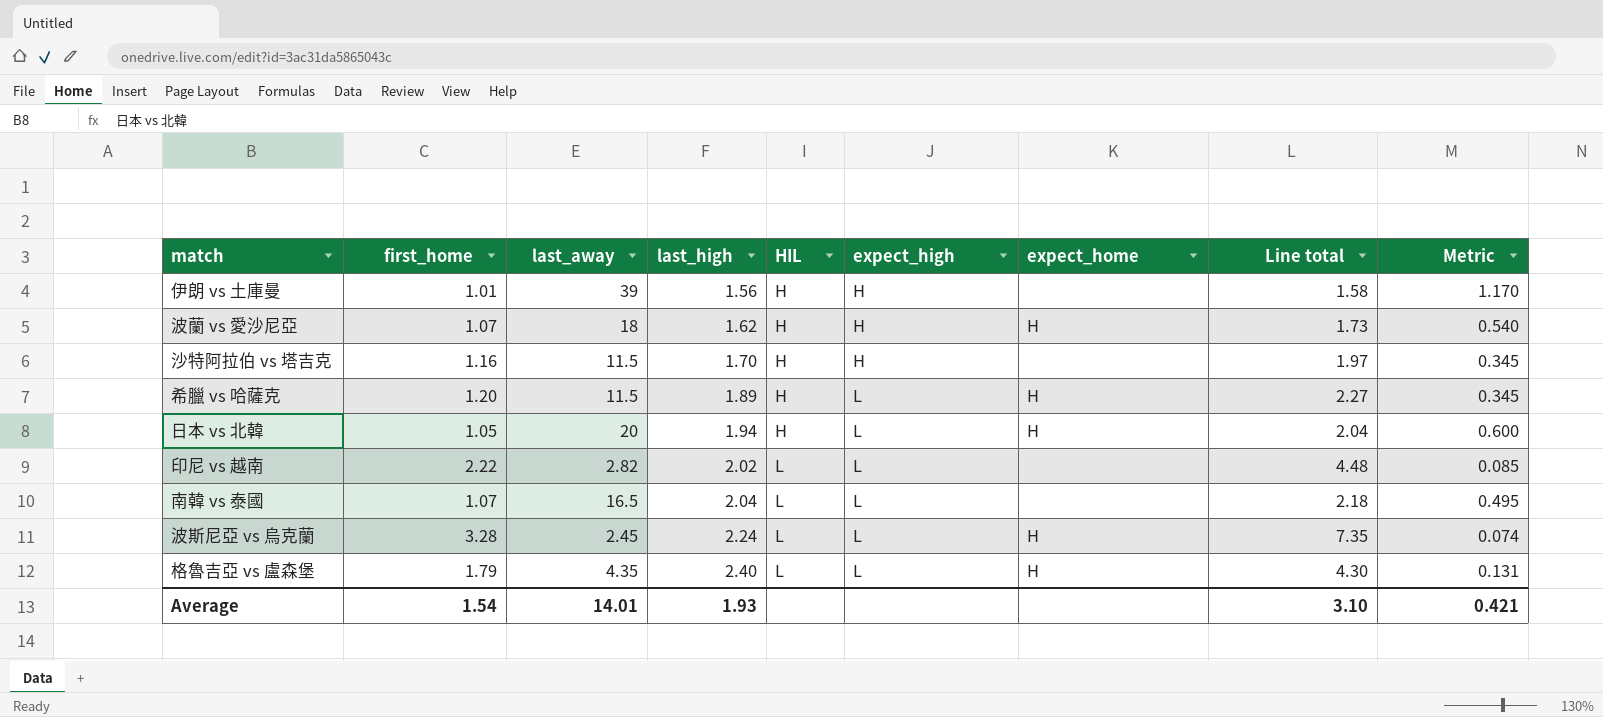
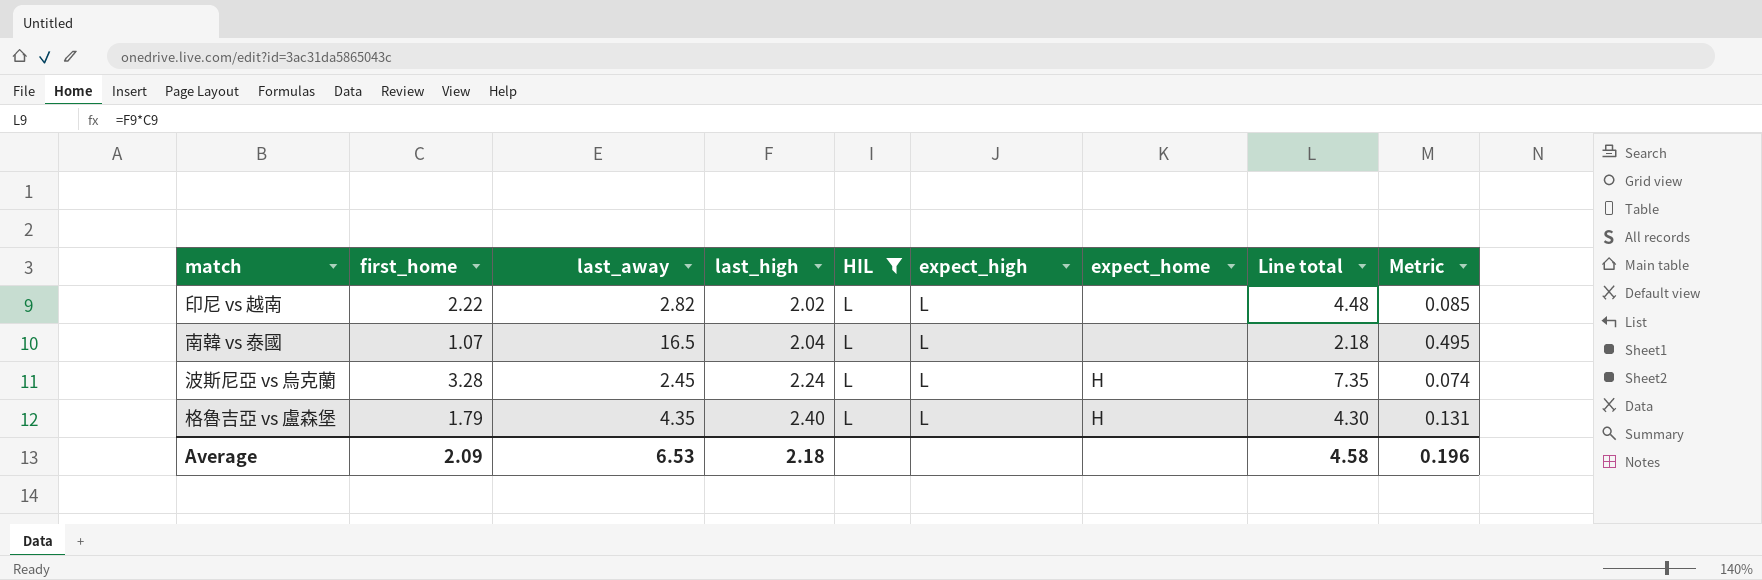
filter: none -> HIL = L
Average | first_home: 1.54 -> 2.09
Average | last_away: 14.01 -> 6.53
Average | last_high: 1.93 -> 2.18
Average | Line total: 3.10 -> 4.58
Average | Metric: 0.421 -> 0.196

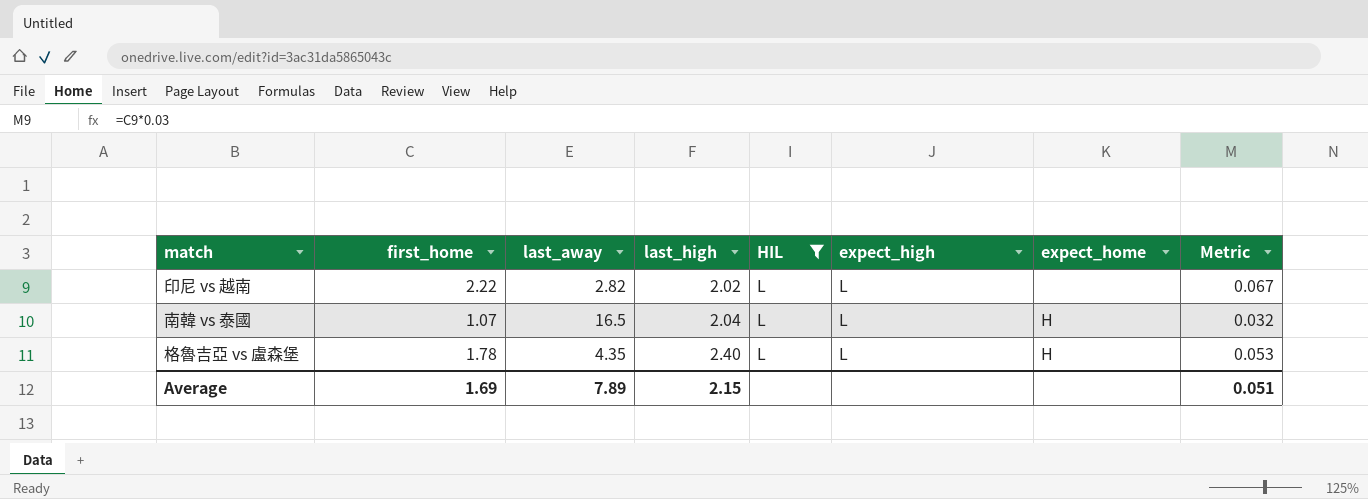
column Line total | formula: [first_home] * [last_high] -> none
column Metric | formula: [last_away] * 0.03 -> [first_home] * 0.03
row 波斯尼亞 vs 烏克蘭: 3.28 | 2.45 | 2.24 | L | L | H | 7.35 | 0.074 -> none
南韓 vs 泰國 | expect_home: none -> H
格魯吉亞 vs 盧森堡 | first_home: 1.79 -> 1.78
Average | first_home: 2.09 -> 1.69
Average | last_away: 6.53 -> 7.89
Average | last_high: 2.18 -> 2.15
Average | Metric: 0.196 -> 0.051

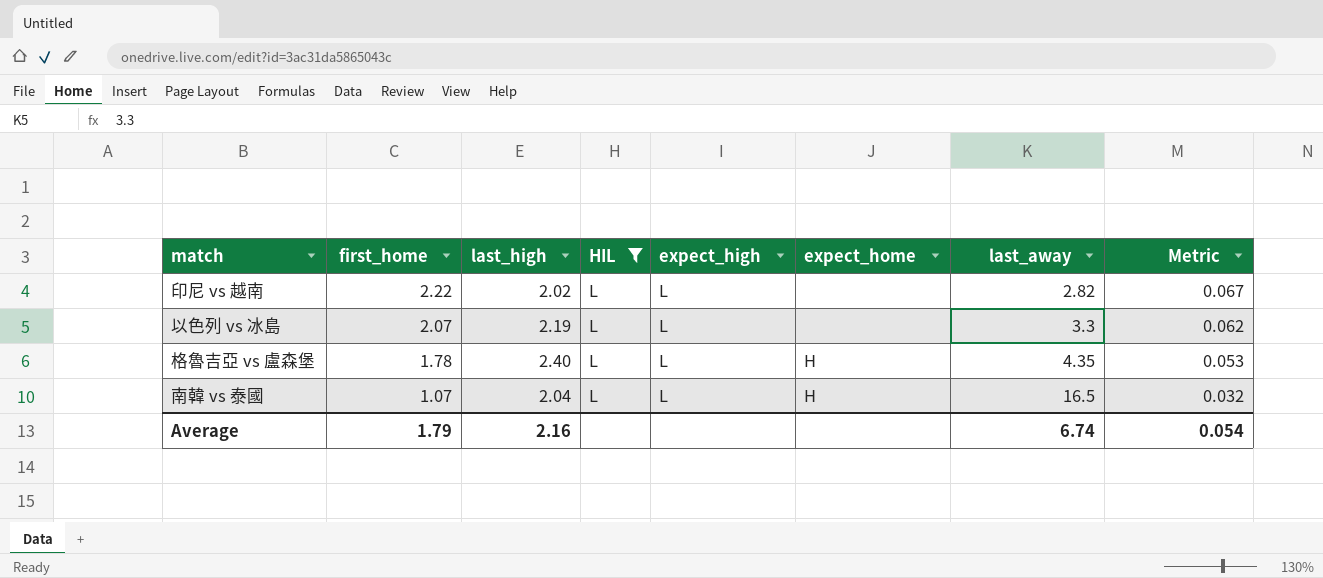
row order: last_high ascending -> first_home descending
column last_away | position: 3 -> 7
row 以色列 vs 冰島: none -> 2.07 | 2.19 | L | L | none | 3.3 | 0.062
Average | first_home: 1.69 -> 1.79
Average | last_high: 2.15 -> 2.16
Average | last_away: 7.89 -> 6.74
Average | Metric: 0.051 -> 0.054

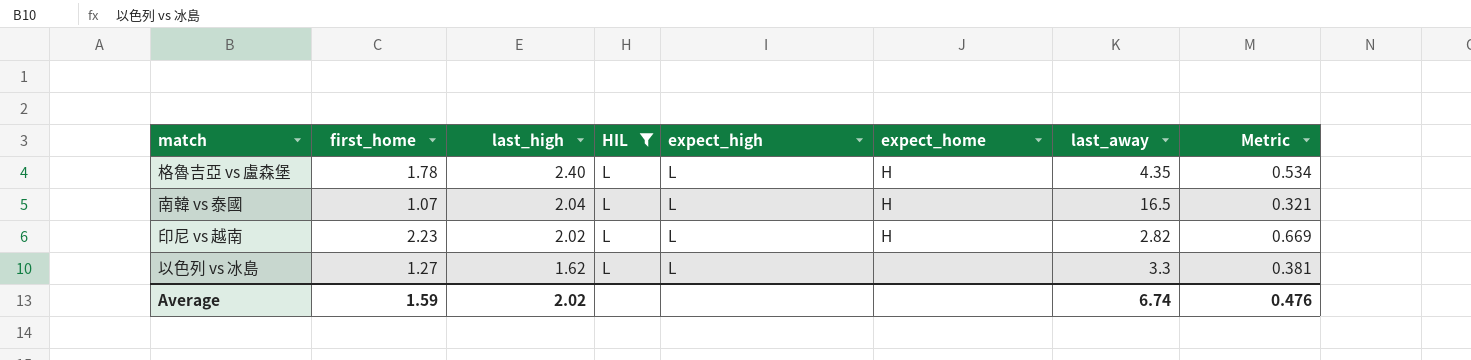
row order: first_home descending -> last_high descending
column Metric | formula: [first_home] * 0.03 -> [first_home] * 0.3
印尼 vs 越南 | first_home: 2.22 -> 2.23
印尼 vs 越南 | expect_home: none -> H
以色列 vs 冰島 | first_home: 2.07 -> 1.27
以色列 vs 冰島 | last_high: 2.19 -> 1.62
Average | first_home: 1.79 -> 1.59
Average | last_high: 2.16 -> 2.02
Average | Metric: 0.054 -> 0.476

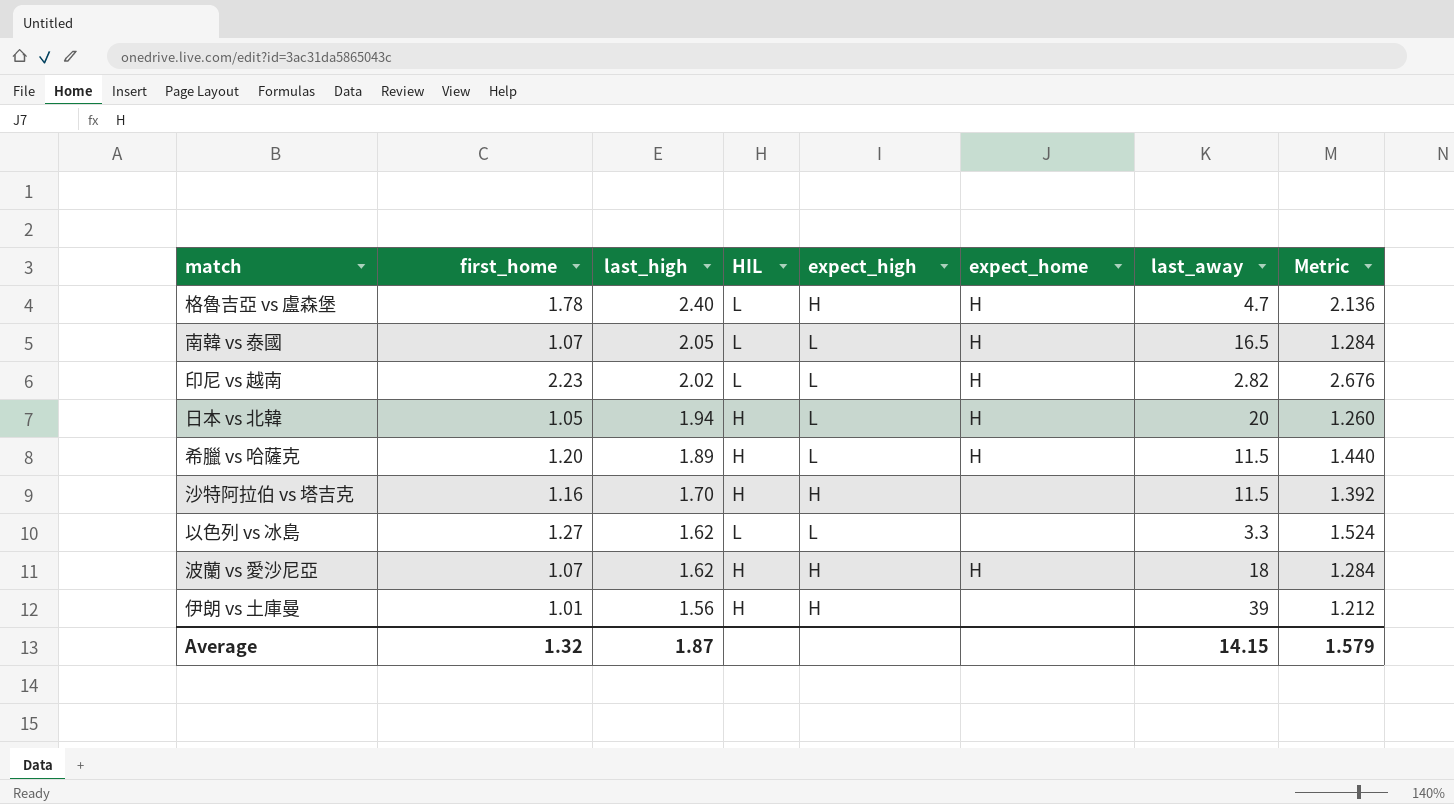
filter: HIL = L -> none
column Metric | formula: [first_home] * 0.3 -> [first_home] * 1.2
格魯吉亞 vs 盧森堡 | expect_high: L -> H
格魯吉亞 vs 盧森堡 | last_away: 4.35 -> 4.7
南韓 vs 泰國 | last_high: 2.04 -> 2.05
Average | first_home: 1.59 -> 1.32
Average | last_high: 2.02 -> 1.87
Average | last_away: 6.74 -> 14.15
Average | Metric: 0.476 -> 1.579

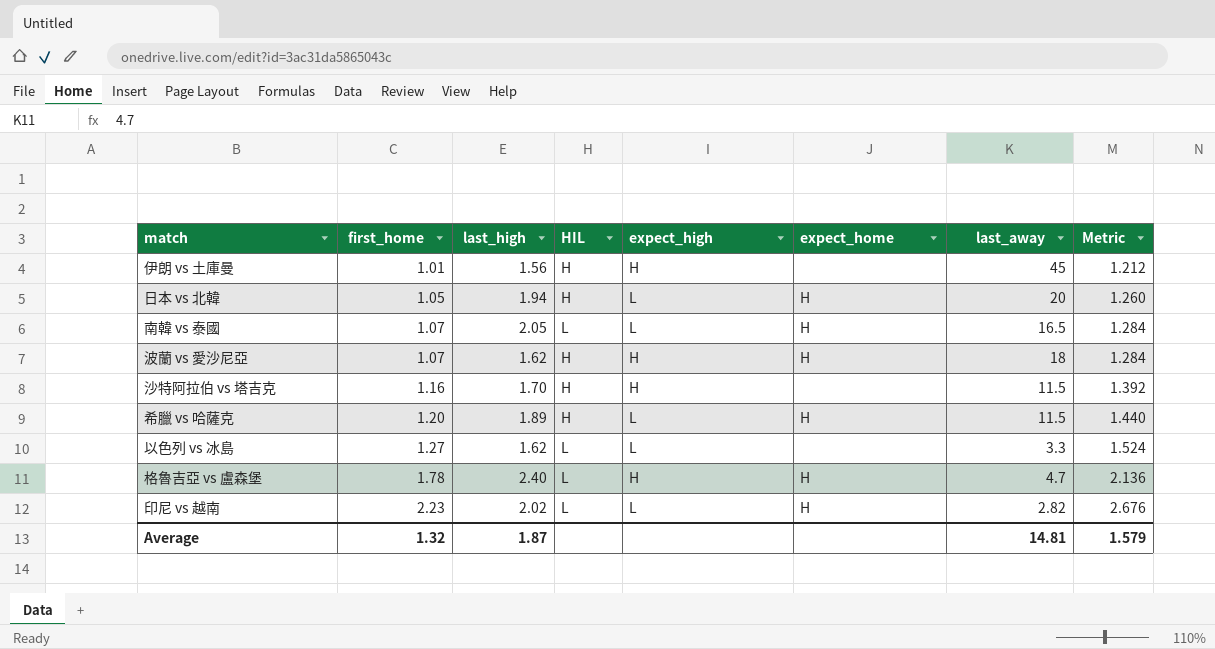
row order: last_high descending -> first_home ascending
伊朗 vs 土庫曼 | last_away: 39 -> 45
Average | last_away: 14.15 -> 14.81

